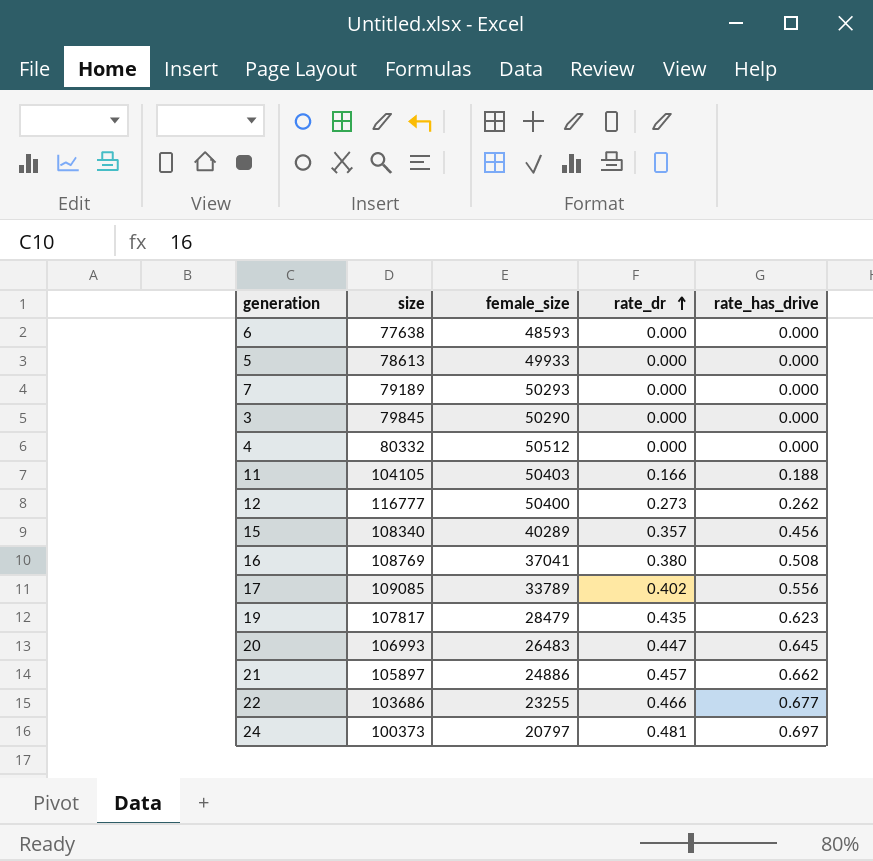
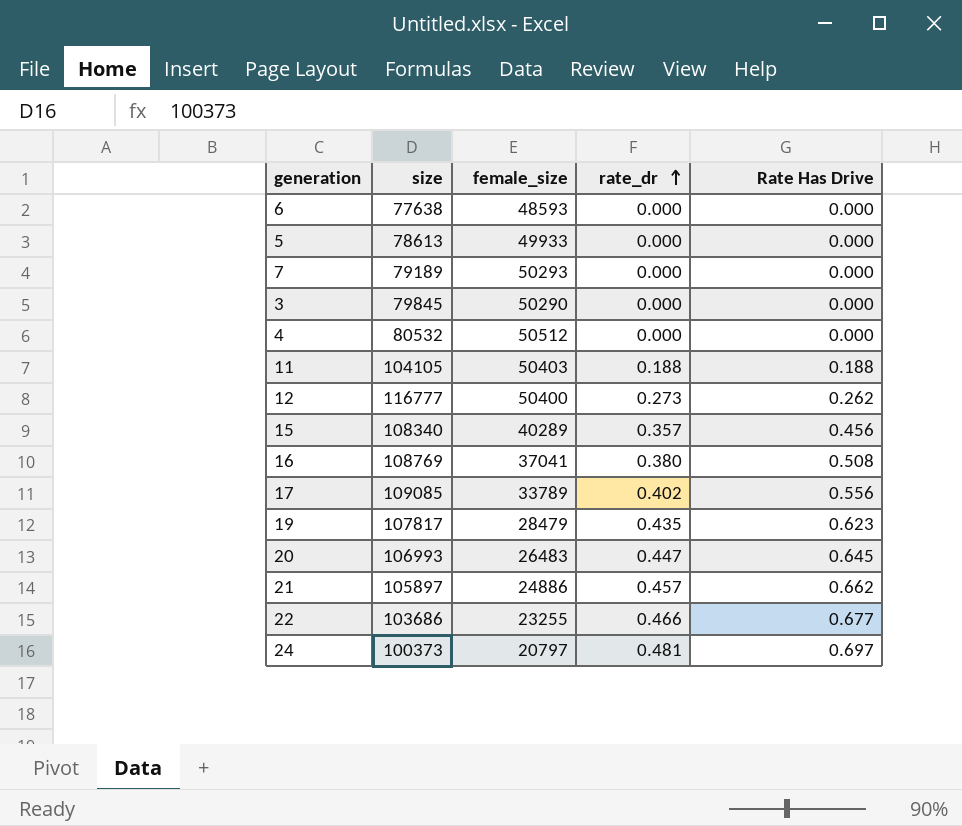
column name: rate_has_drive -> Rate Has Drive
4 | size: 80332 -> 80532
11 | rate_dr: 0.166 -> 0.188

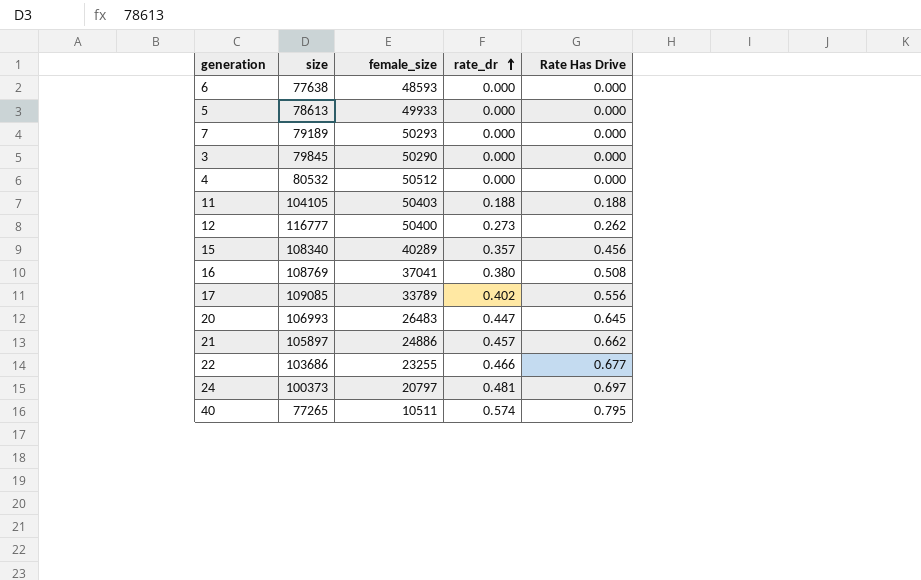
row 19: 107817 | 28479 | 0.435 | 0.623 -> none
row 40: none -> 77265 | 10511 | 0.574 | 0.795

